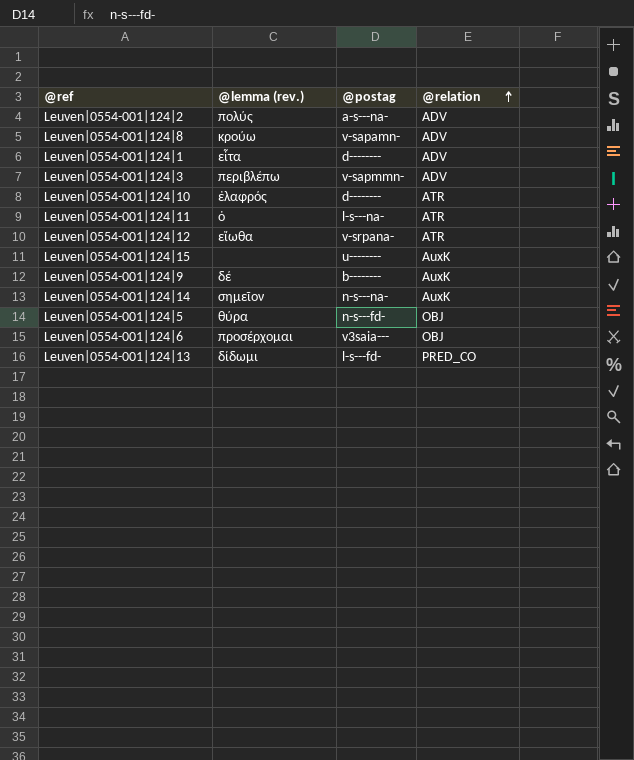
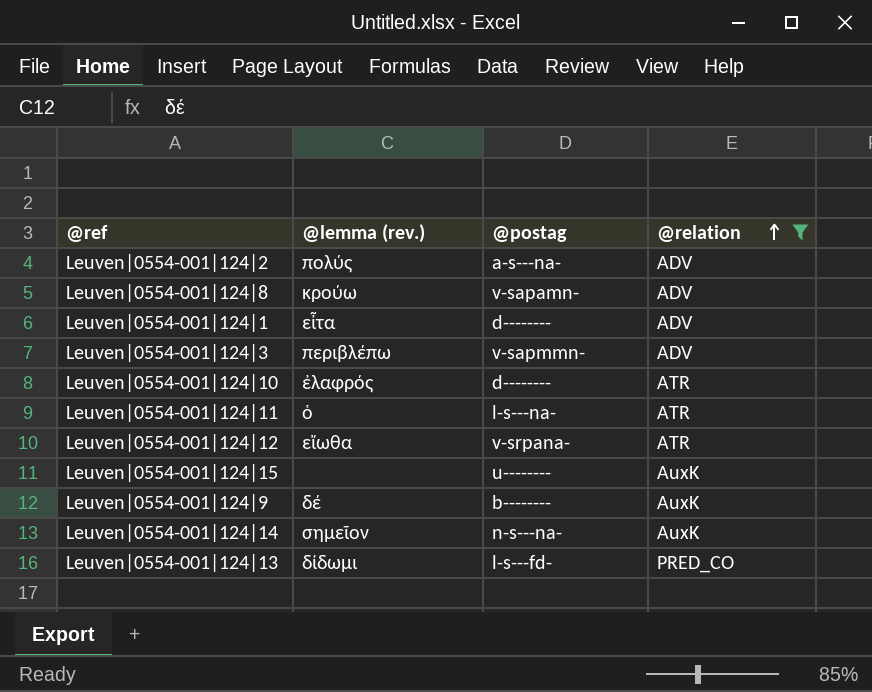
filter: none -> @relation != OBJ

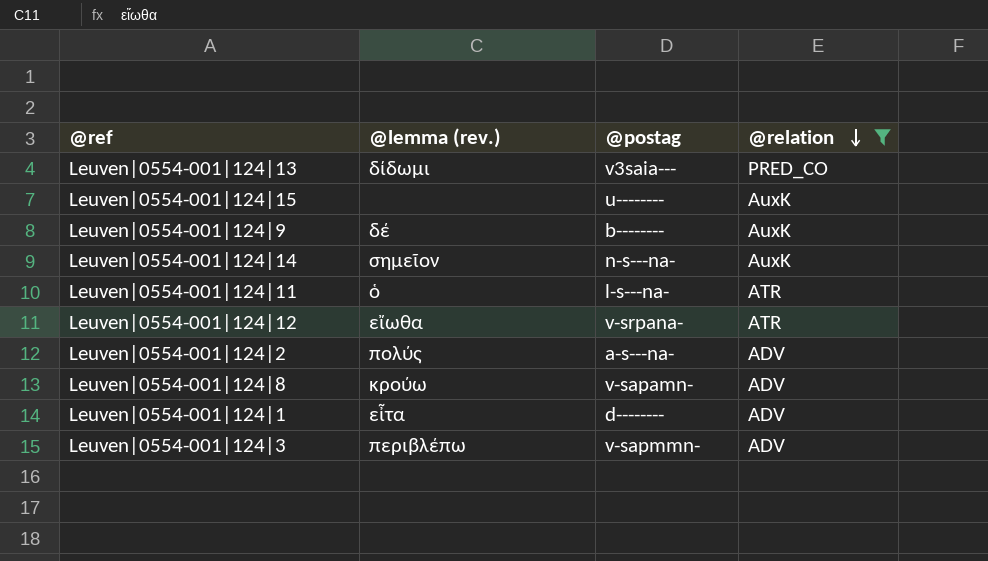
row order: @relation ascending -> @relation descending
row Leuven|0554-001|124|10: ἐλαφρός | d-------- | ATR -> none
Leuven|0554-001|124|13 | @postag: l-s---fd- -> v3saia---

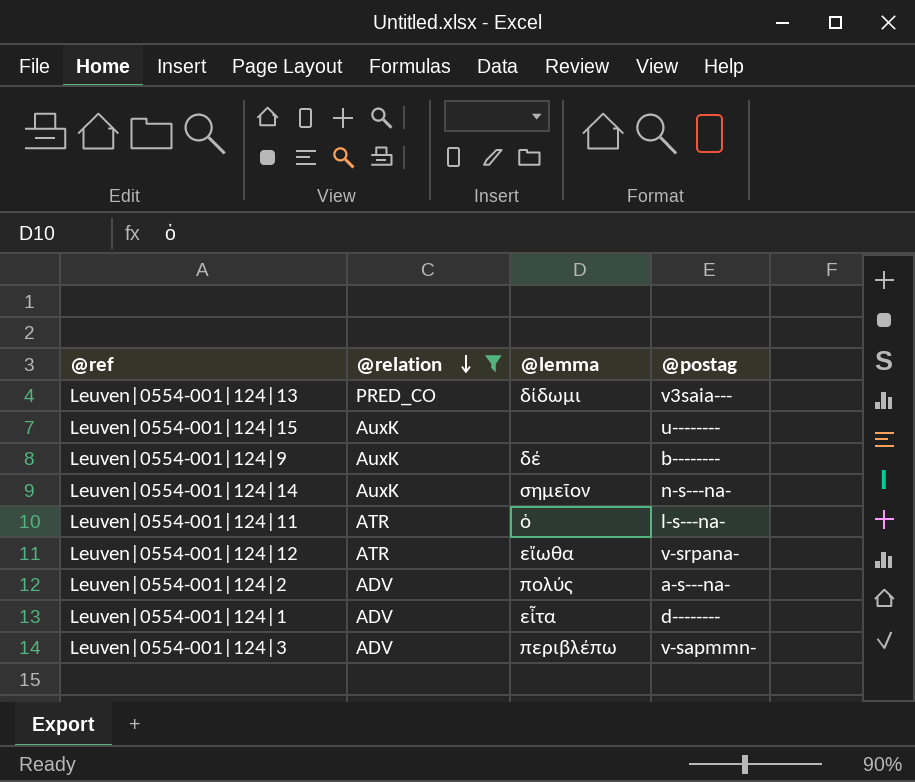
column @relation | position: 4 -> 2
column name: @lemma (rev.) -> @lemma
row Leuven|0554-001|124|8: κρούω | v-sapamn- | ADV -> none

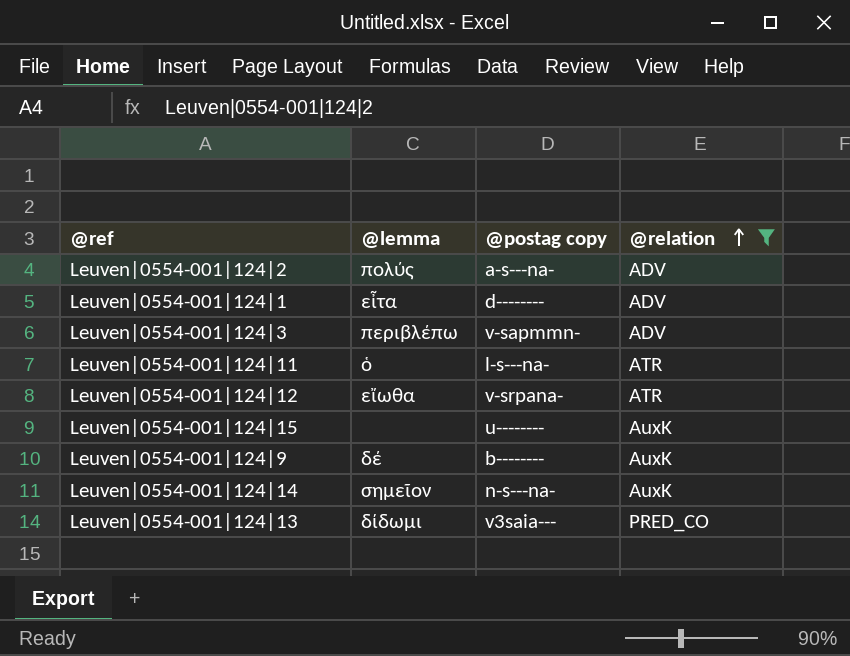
row order: @relation descending -> @relation ascending
column name: @postag -> @postag copy
column @relation | position: 2 -> 4

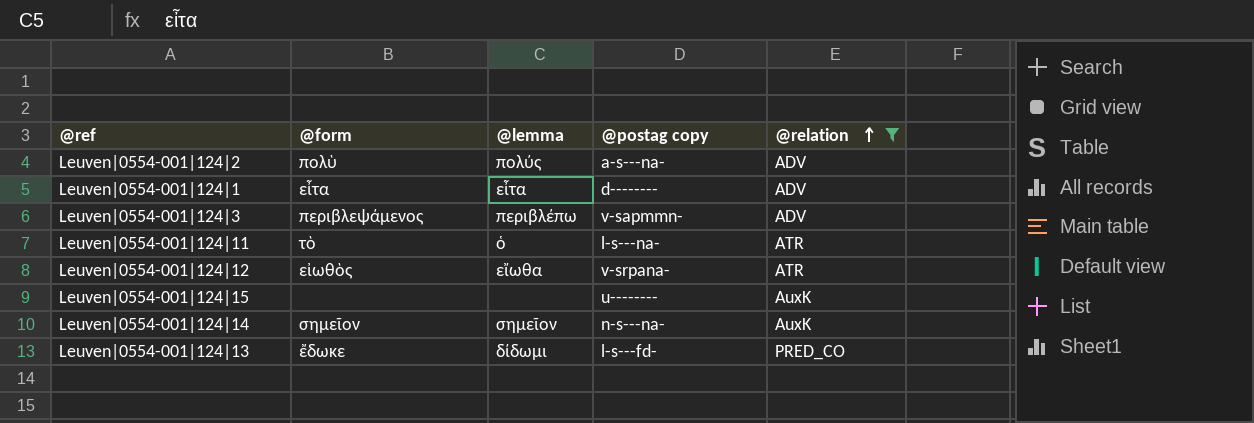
column @form | position: none -> 2
row Leuven|0554-001|124|9: δέ | b-------- | AuxK -> none
Leuven|0554-001|124|13 | @postag copy: v3saia--- -> l-s---fd-

